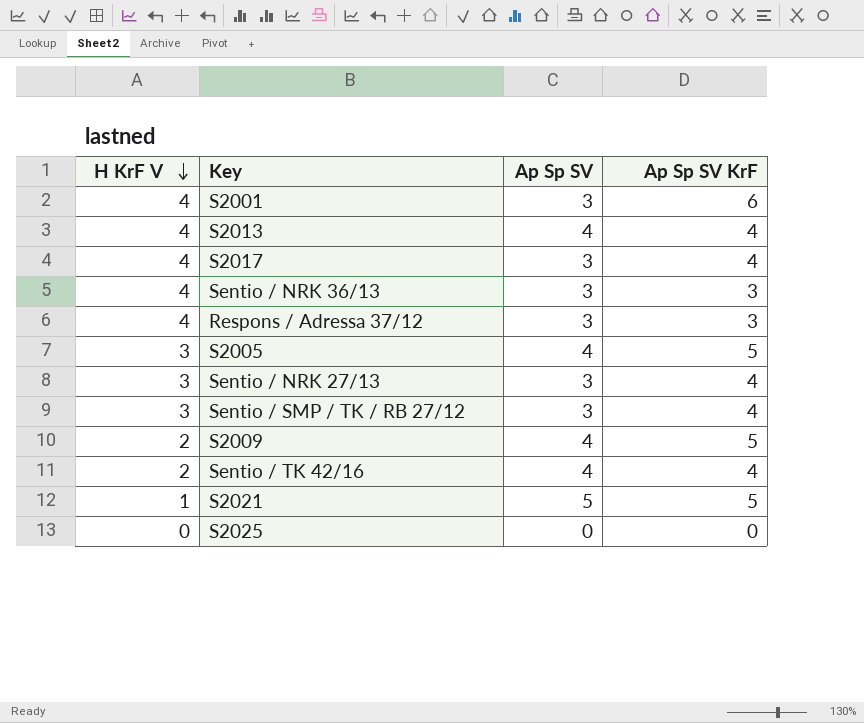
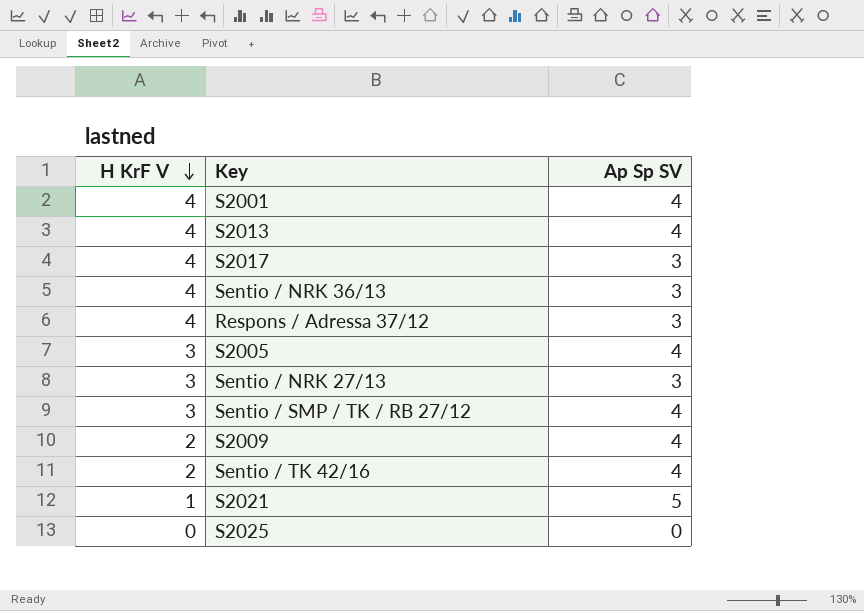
column Ap Sp SV KrF | position: 4 -> none
S2001 | Ap Sp SV: 3 -> 4
Sentio / SMP / TK / RB 27/12 | Ap Sp SV: 3 -> 4

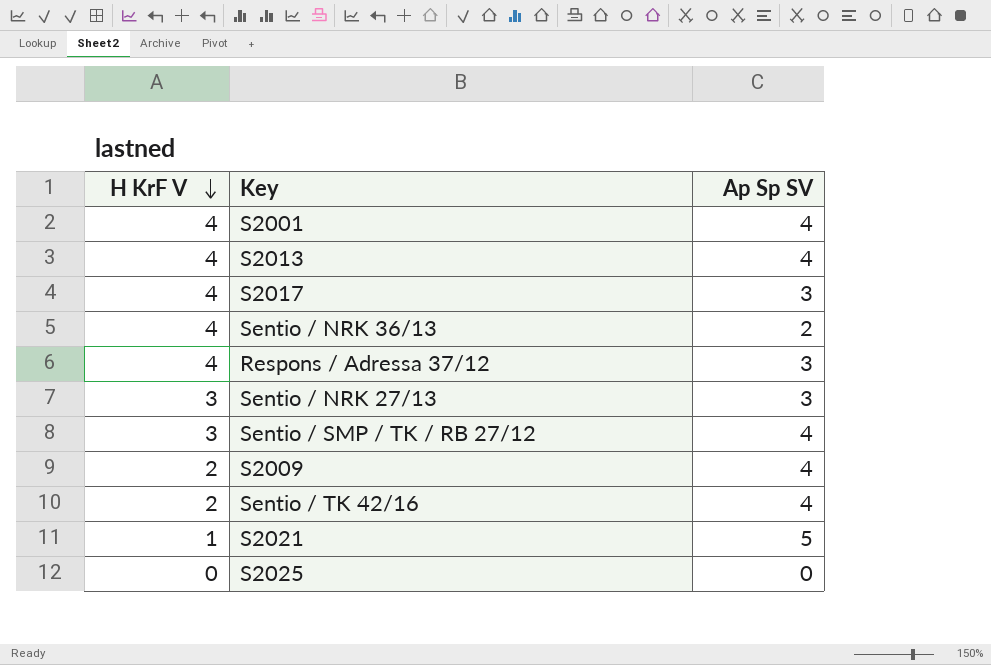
row S2005: 3 | 4 -> none
Sentio / NRK 36/13 | Ap Sp SV: 3 -> 2

